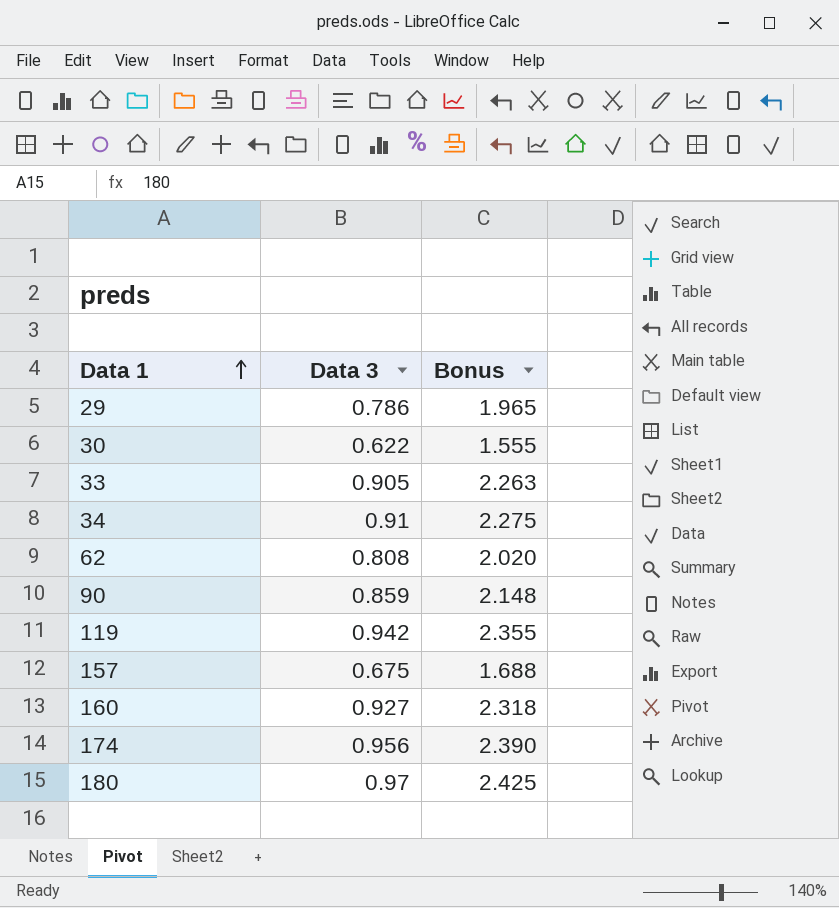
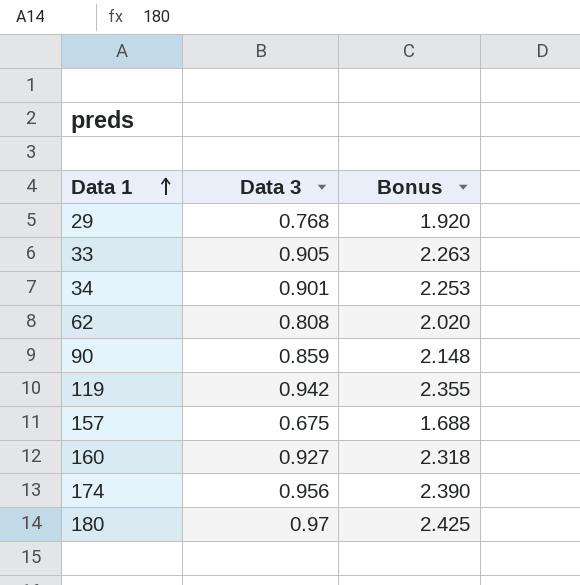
row 30: 0.622 | 1.555 -> none
29 | Data 3: 0.786 -> 0.768
29 | Bonus: 1.965 -> 1.920
34 | Data 3: 0.91 -> 0.901
34 | Bonus: 2.275 -> 2.253

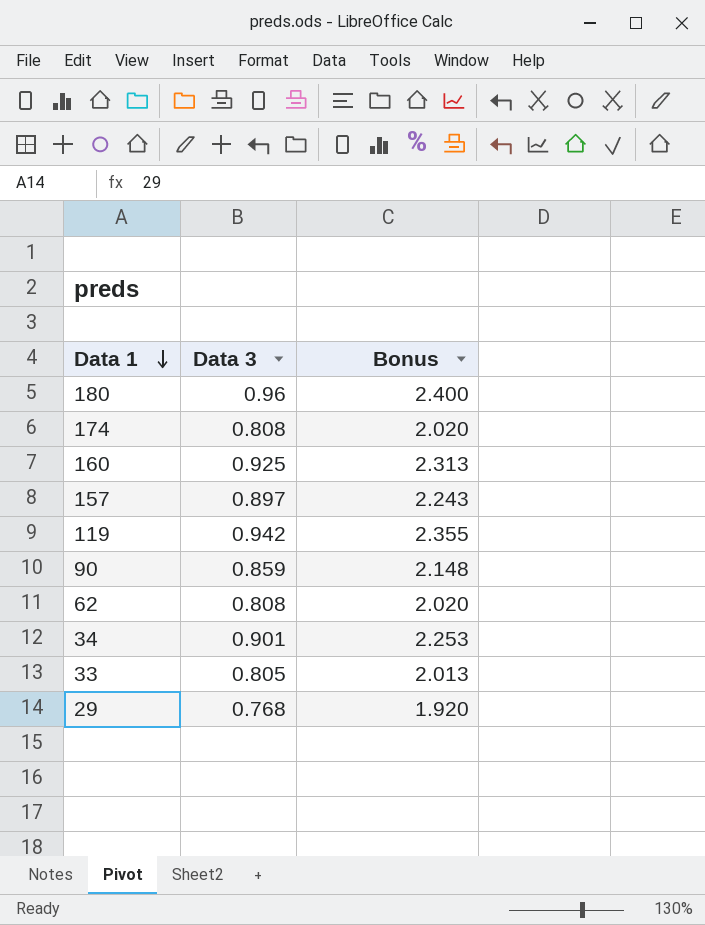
row order: Data 1 ascending -> Data 1 descending
180 | Data 3: 0.97 -> 0.96
180 | Bonus: 2.425 -> 2.400
174 | Data 3: 0.956 -> 0.808
174 | Bonus: 2.390 -> 2.020
160 | Data 3: 0.927 -> 0.925
160 | Bonus: 2.318 -> 2.313
157 | Data 3: 0.675 -> 0.897
157 | Bonus: 1.688 -> 2.243
33 | Data 3: 0.905 -> 0.805
33 | Bonus: 2.263 -> 2.013

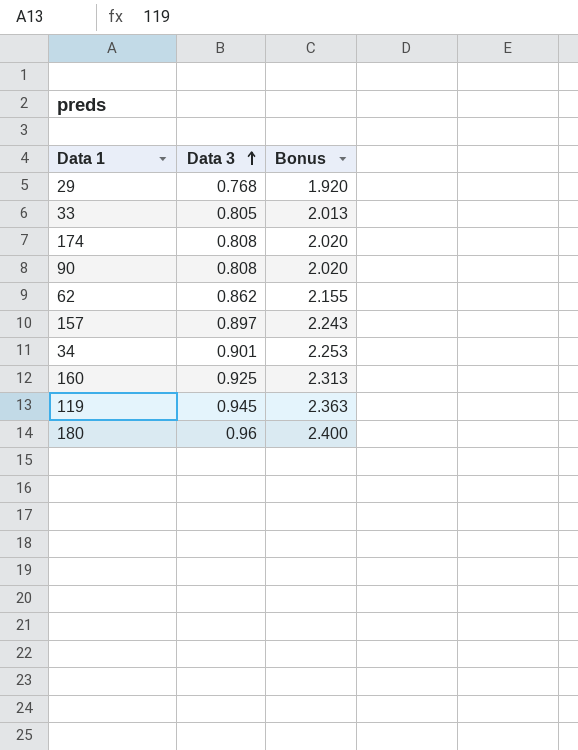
row order: Data 1 descending -> Data 3 ascending
90 | Data 3: 0.859 -> 0.808
90 | Bonus: 2.148 -> 2.020
62 | Data 3: 0.808 -> 0.862
62 | Bonus: 2.020 -> 2.155
119 | Data 3: 0.942 -> 0.945
119 | Bonus: 2.355 -> 2.363

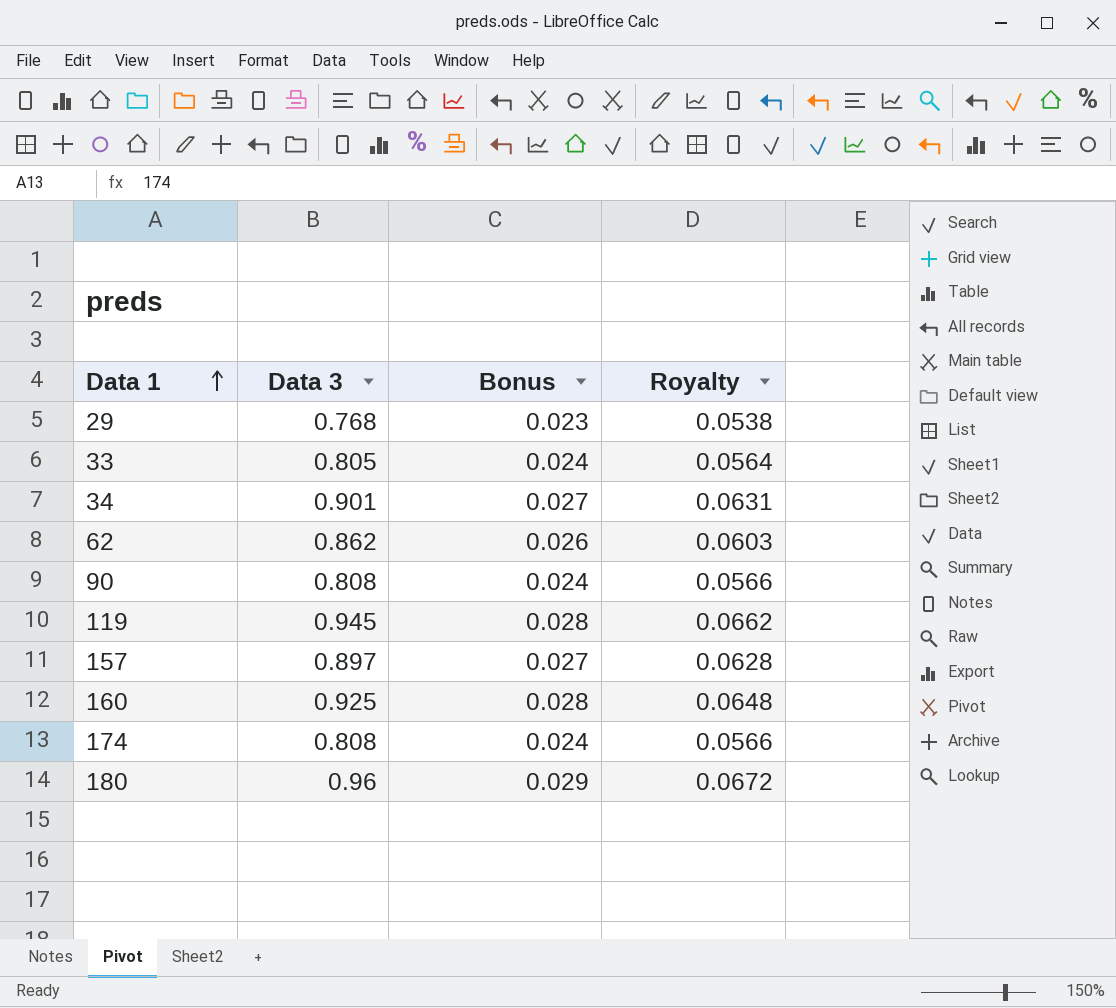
row order: Data 3 ascending -> Data 1 ascending
column Bonus | formula: [Data 3] * 2.5 -> [Data 3] * 0.03
column Royalty | formula: none -> [Data 3] * 0.07

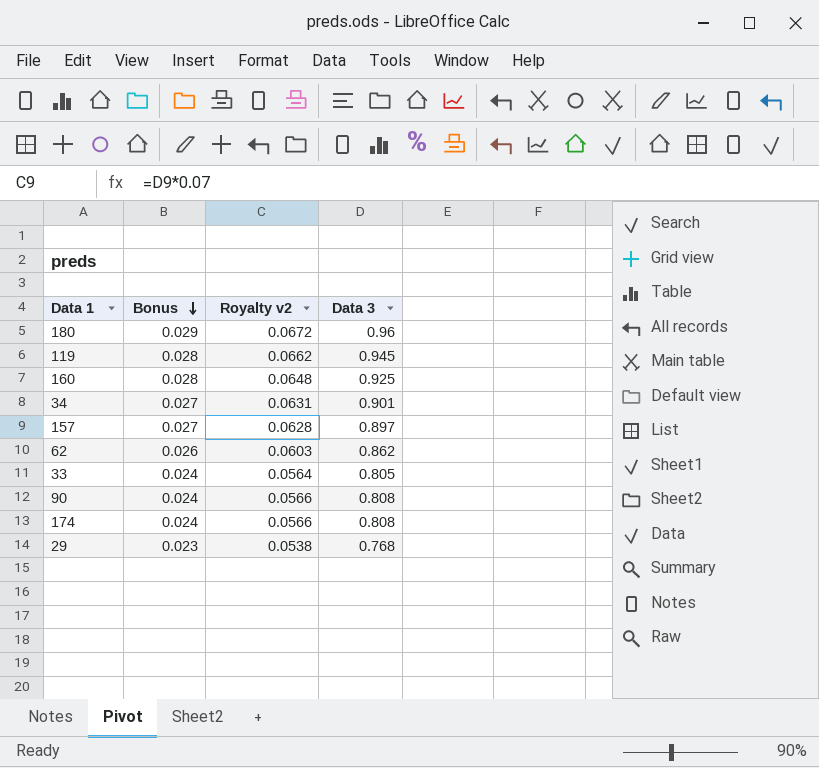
row order: Data 1 ascending -> Bonus descending
column name: Royalty -> Royalty v2
column Data 3 | position: 2 -> 4

